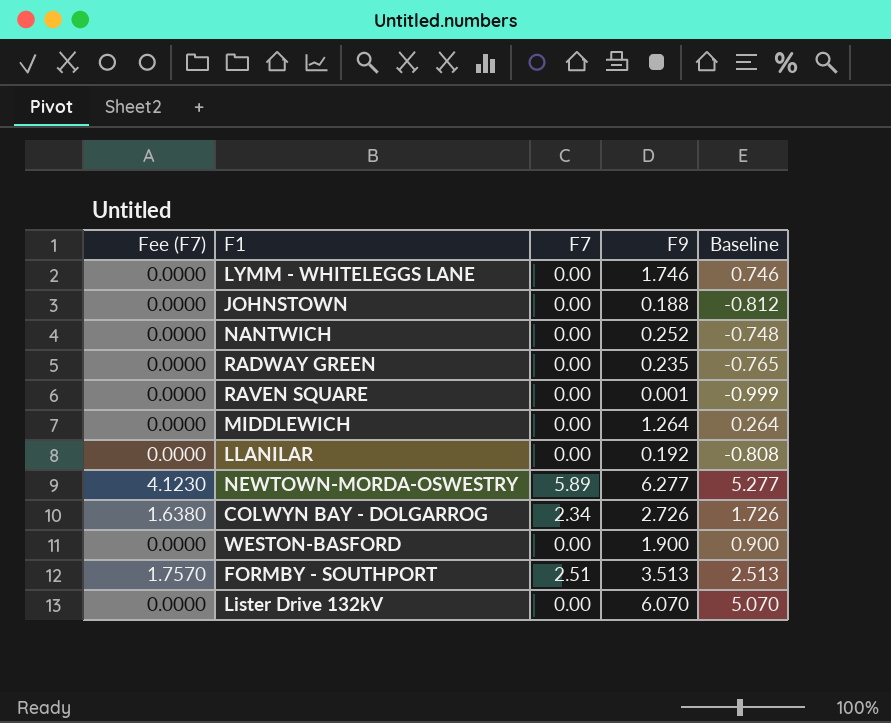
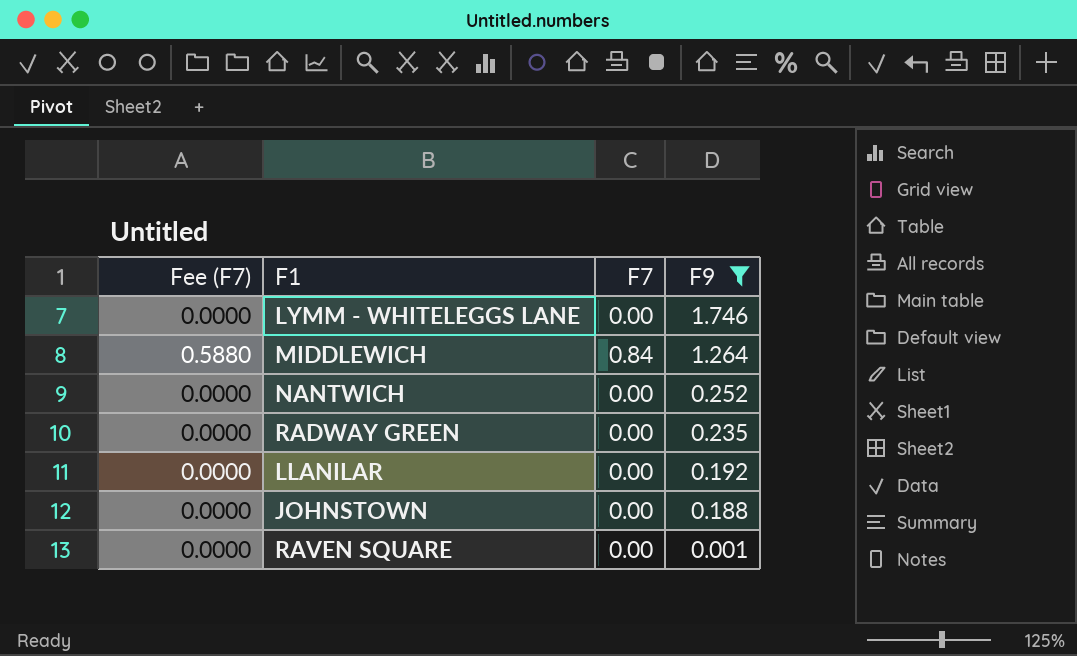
filter: none -> F9 <= 1.746
row order: none -> F9 descending
column Baseline | formula: [F9] - 1 -> none
MIDDLEWICH | Fee (F7): 0.0000 -> 0.5880
MIDDLEWICH | F7: 0.00 -> 0.84

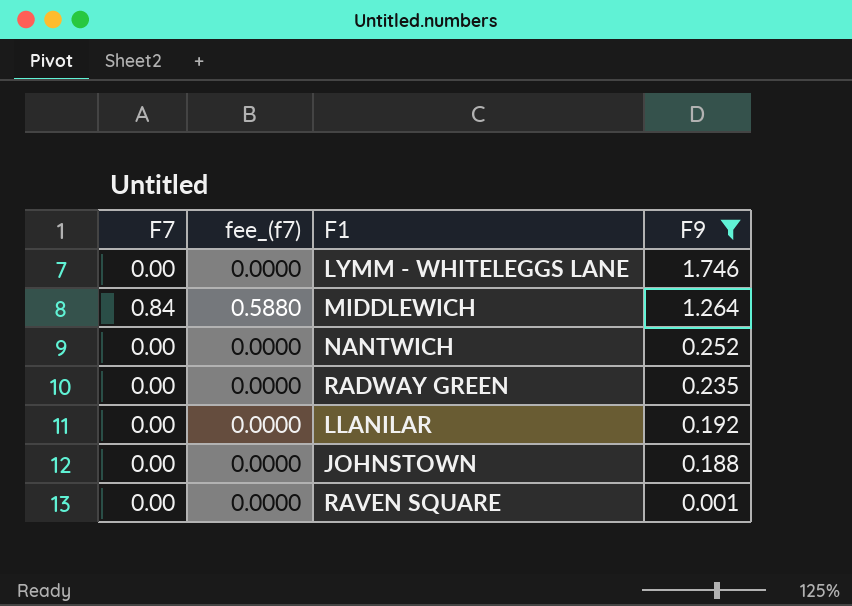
column F7 | position: 3 -> 1
column name: Fee (F7) -> fee_(f7)

